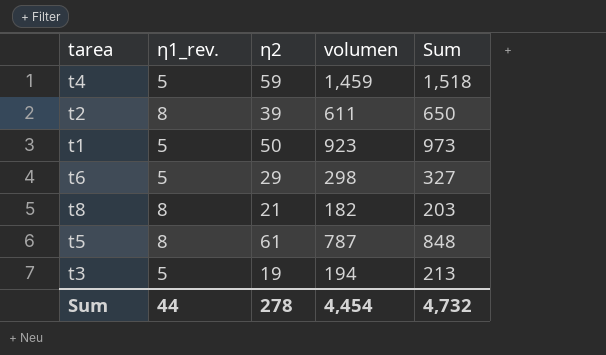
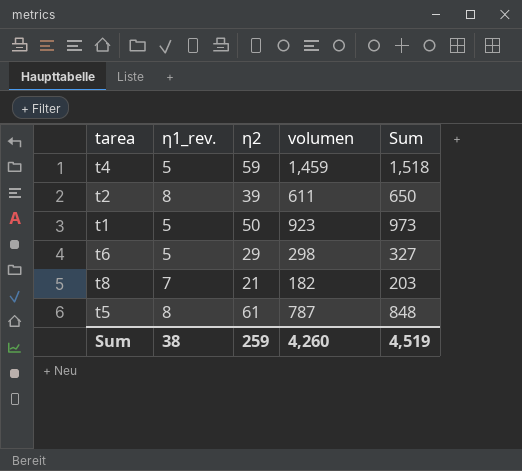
row t3: 5 | 19 | 194 | 213 -> none
t8 | η1_rev.: 8 -> 7
Sum | η1_rev.: 44 -> 38
Sum | η2: 278 -> 259
Sum | volumen: 4,454 -> 4,260
Sum | Sum: 4,732 -> 4,519

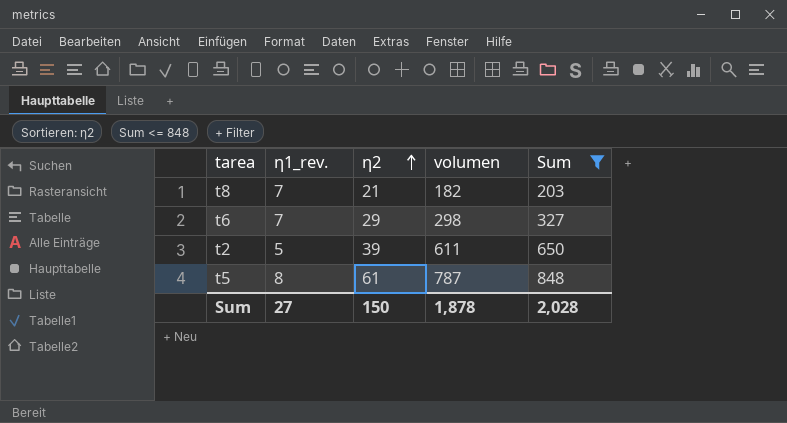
filter: none -> Sum <= 848
row order: none -> η2 ascending
t6 | η1_rev.: 5 -> 7
t2 | η1_rev.: 8 -> 5
Sum | η1_rev.: 38 -> 27
Sum | η2: 259 -> 150
Sum | volumen: 4,260 -> 1,878
Sum | Sum: 4,519 -> 2,028

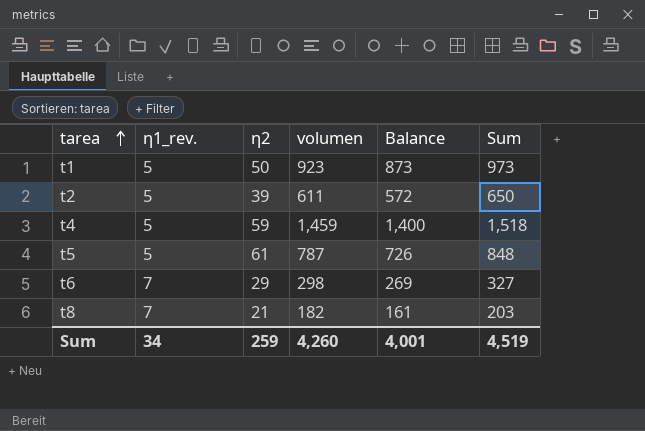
filter: Sum <= 848 -> none
row order: η2 ascending -> tarea ascending
column Balance | formula: none -> [volumen] - [η2]
t5 | η1_rev.: 8 -> 5
Sum | η1_rev.: 27 -> 34
Sum | η2: 150 -> 259
Sum | volumen: 1,878 -> 4,260
Sum | Sum: 2,028 -> 4,519

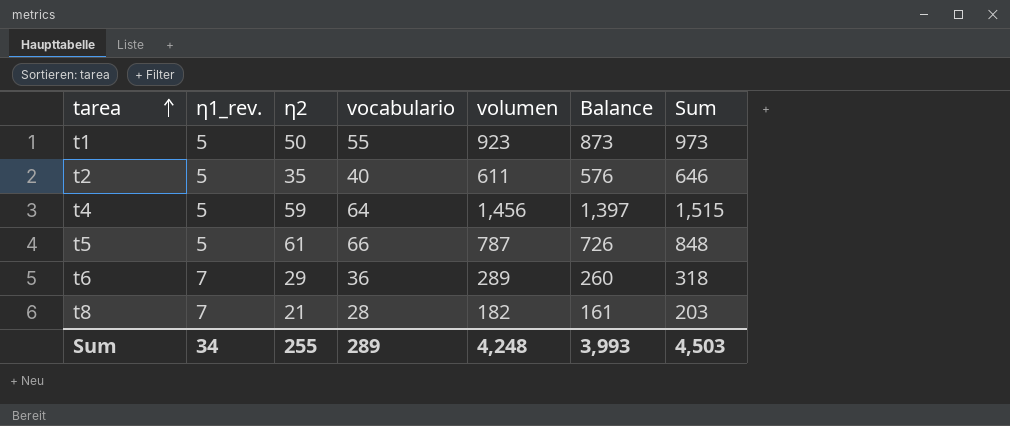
column vocabulario | formula: none -> [η1_rev.] + [η2]
t2 | η2: 39 -> 35
t2 | Balance: 572 -> 576
t2 | Sum: 650 -> 646
t4 | volumen: 1,459 -> 1,456
t4 | Balance: 1,400 -> 1,397
t4 | Sum: 1,518 -> 1,515
t6 | volumen: 298 -> 289
t6 | Balance: 269 -> 260
t6 | Sum: 327 -> 318
Sum | η2: 259 -> 255
Sum | volumen: 4,260 -> 4,248
Sum | Balance: 4,001 -> 3,993
Sum | Sum: 4,519 -> 4,503

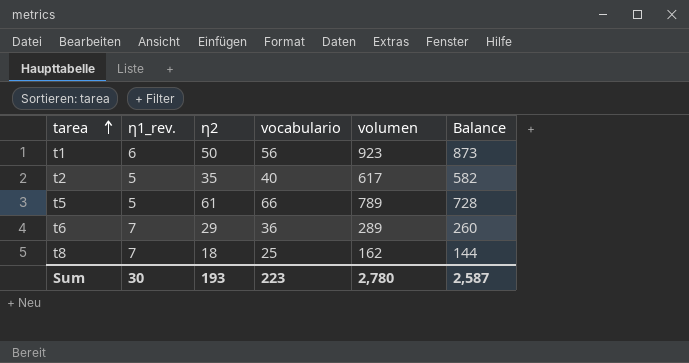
column Sum | formula: [η2] + [volumen] -> none
row t4: 5 | 59 | 64 | 1,456 | 1,397 | 1,515 -> none
t1 | η1_rev.: 5 -> 6
t1 | vocabulario: 55 -> 56
t2 | volumen: 611 -> 617
t2 | Balance: 576 -> 582
t5 | volumen: 787 -> 789
t5 | Balance: 726 -> 728
t8 | η2: 21 -> 18
t8 | vocabulario: 28 -> 25
t8 | volumen: 182 -> 162
t8 | Balance: 161 -> 144
Sum | η1_rev.: 34 -> 30
Sum | η2: 255 -> 193
Sum | vocabulario: 289 -> 223
Sum | volumen: 4,248 -> 2,780
Sum | Balance: 3,993 -> 2,587

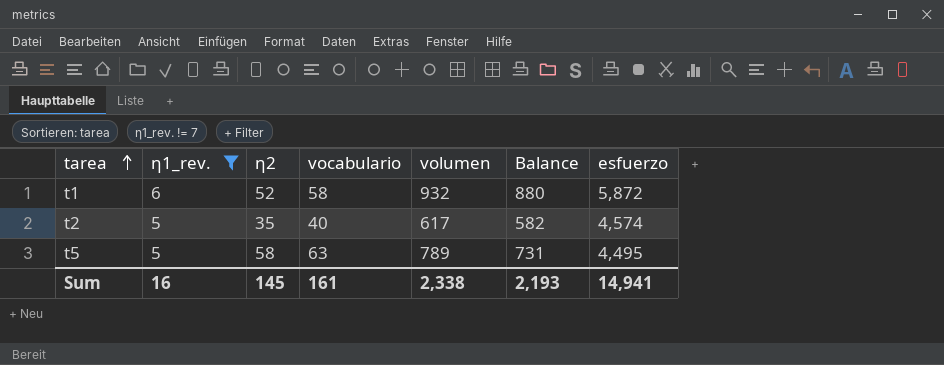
filter: none -> η1_rev. != 7
column esfuerzo | position: none -> 7
t1 | η2: 50 -> 52
t1 | vocabulario: 56 -> 58
t1 | volumen: 923 -> 932
t1 | Balance: 873 -> 880
t5 | η2: 61 -> 58
t5 | vocabulario: 66 -> 63
t5 | Balance: 728 -> 731
Sum | η1_rev.: 30 -> 16
Sum | η2: 193 -> 145
Sum | vocabulario: 223 -> 161
Sum | volumen: 2,780 -> 2,338
Sum | Balance: 2,587 -> 2,193

